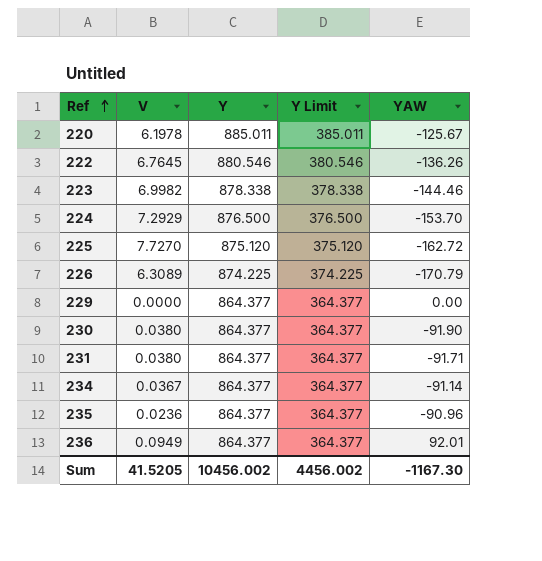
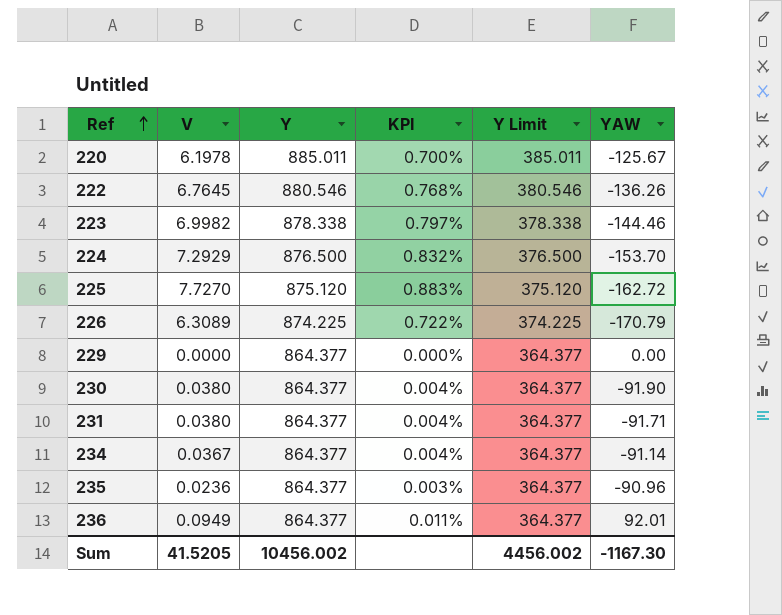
column KPI | formula: none -> [V] / [Y]

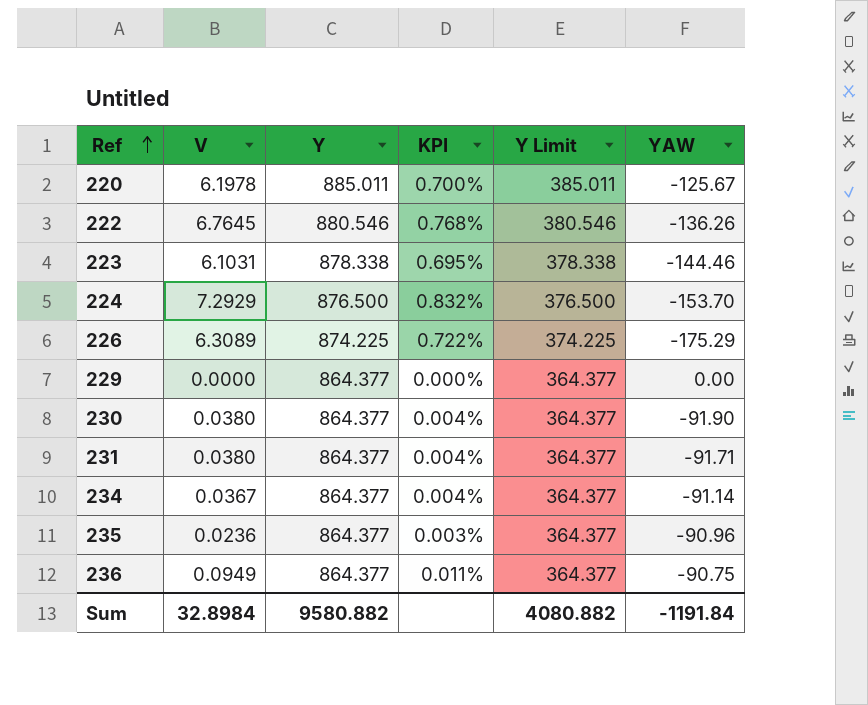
row 225: 7.7270 | 875.120 | 0.883% | 375.120 | -162.72 -> none
223 | V: 6.9982 -> 6.1031
223 | KPI: 0.797% -> 0.695%
226 | YAW: -170.79 -> -175.29
236 | YAW: 92.01 -> -90.75
Sum | V: 41.5205 -> 32.8984
Sum | Y: 10456.002 -> 9580.882
Sum | Y Limit: 4456.002 -> 4080.882
Sum | YAW: -1167.30 -> -1191.84

